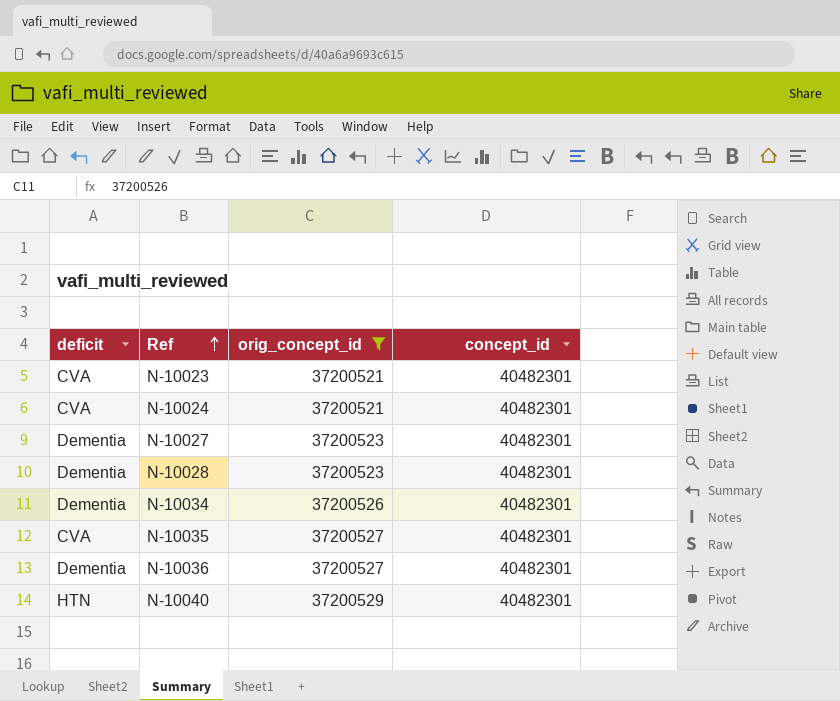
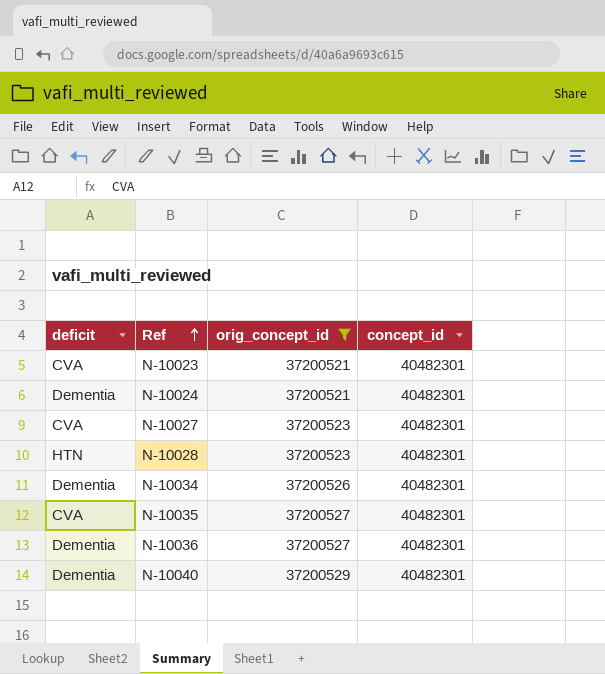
N-10024 | deficit: CVA -> Dementia
N-10027 | deficit: Dementia -> CVA
N-10028 | deficit: Dementia -> HTN
N-10040 | deficit: HTN -> Dementia

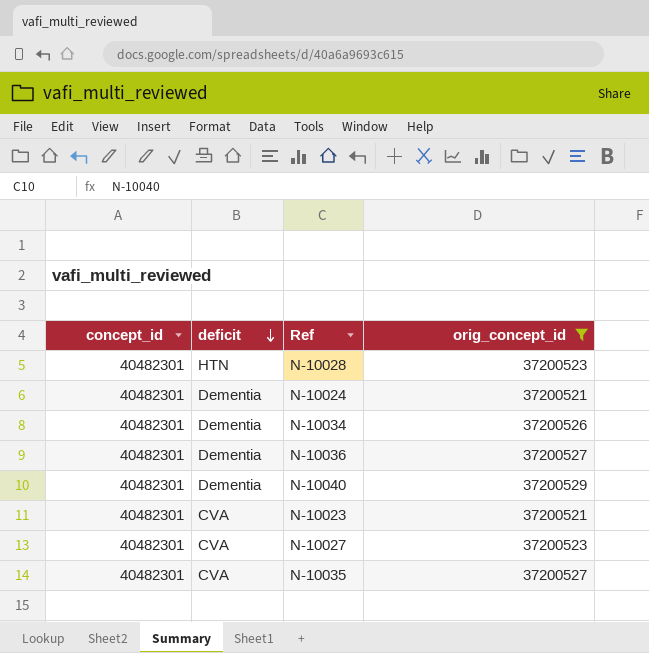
row order: Ref ascending -> deficit descending
column concept_id | position: 4 -> 1

